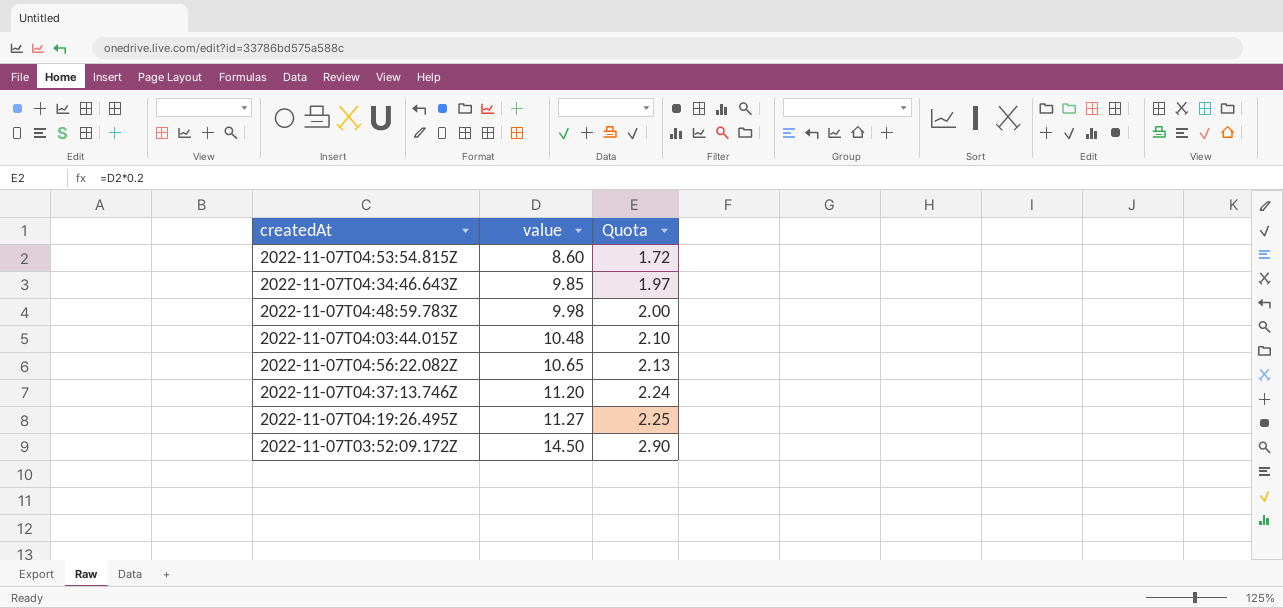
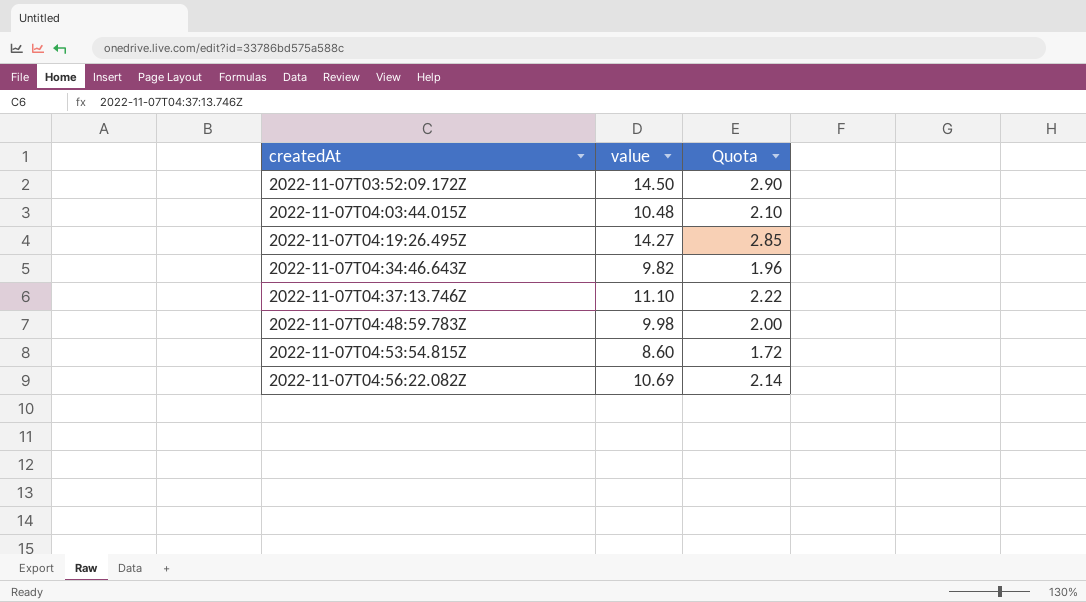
row order: value ascending -> createdAt ascending
2022-11-07T04:19:26.495Z | value: 11.27 -> 14.27
2022-11-07T04:19:26.495Z | Quota: 2.25 -> 2.85
2022-11-07T04:34:46.643Z | value: 9.85 -> 9.82
2022-11-07T04:34:46.643Z | Quota: 1.97 -> 1.96
2022-11-07T04:37:13.746Z | value: 11.20 -> 11.10
2022-11-07T04:37:13.746Z | Quota: 2.24 -> 2.22
2022-11-07T04:56:22.082Z | value: 10.65 -> 10.69
2022-11-07T04:56:22.082Z | Quota: 2.13 -> 2.14

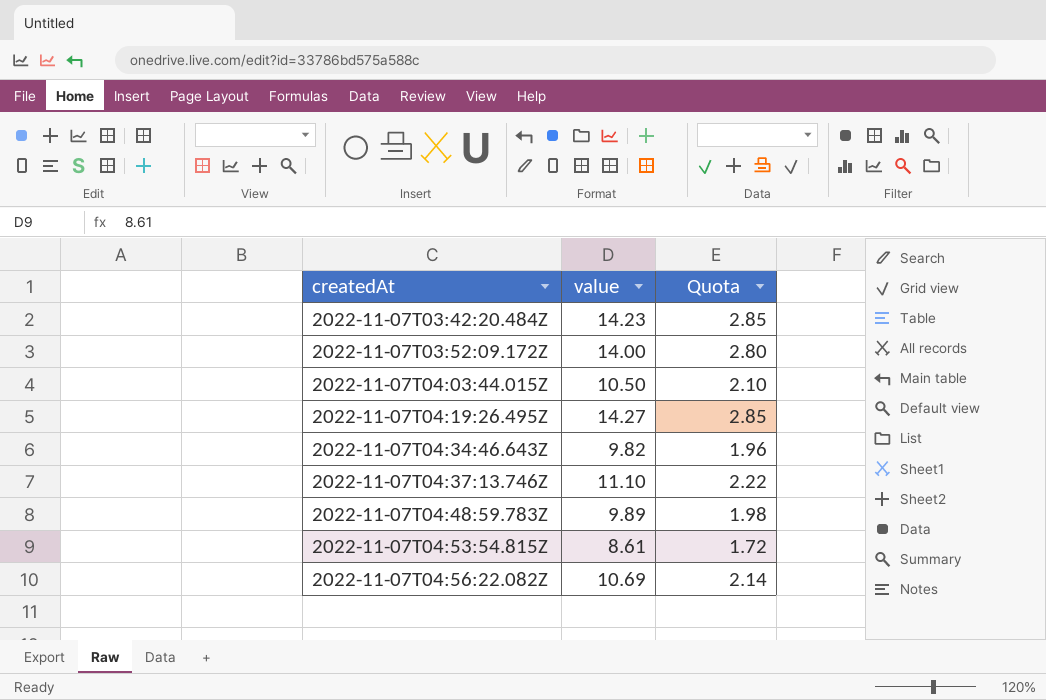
row 2022-11-07T03:42:20.484Z: none -> 14.23 | 2.85
2022-11-07T03:52:09.172Z | value: 14.50 -> 14.00
2022-11-07T03:52:09.172Z | Quota: 2.90 -> 2.80
2022-11-07T04:03:44.015Z | value: 10.48 -> 10.50
2022-11-07T04:48:59.783Z | value: 9.98 -> 9.89
2022-11-07T04:48:59.783Z | Quota: 2.00 -> 1.98
2022-11-07T04:53:54.815Z | value: 8.60 -> 8.61

